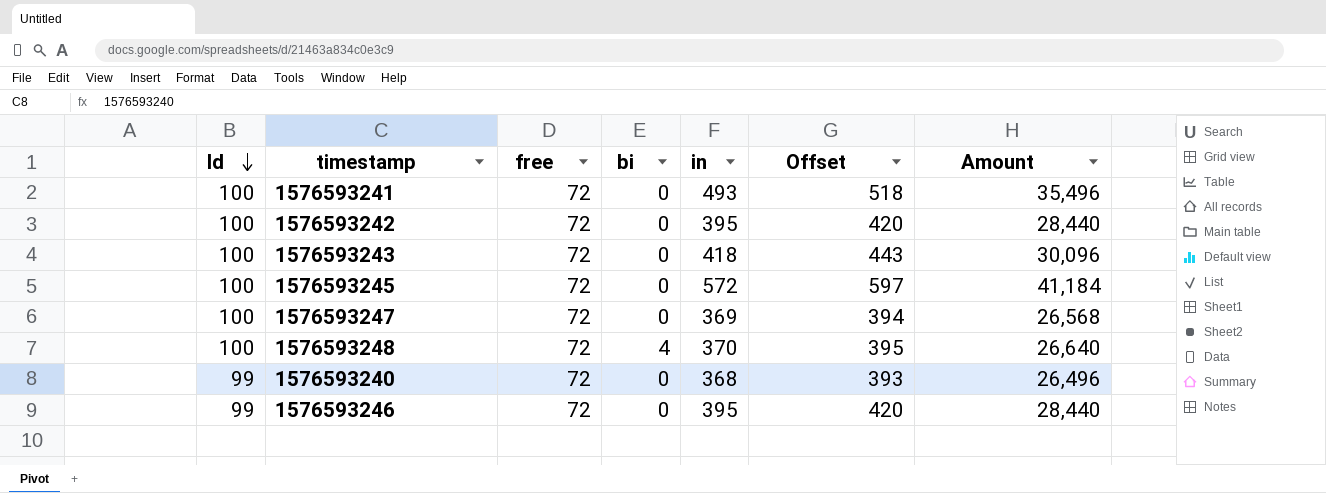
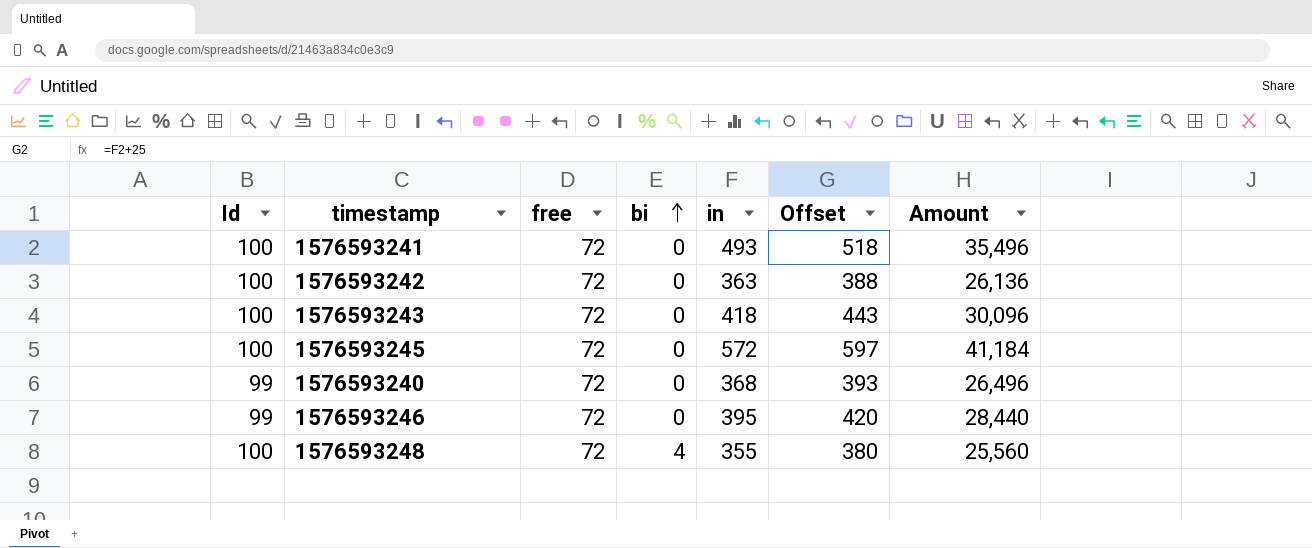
row order: Id descending -> bi ascending
row 1576593247: 100 | 72 | 0 | 369 | 394 | 26,568 -> none
1576593242 | in: 395 -> 363
1576593242 | Offset: 420 -> 388
1576593242 | Amount: 28,440 -> 26,136
1576593248 | in: 370 -> 355
1576593248 | Offset: 395 -> 380
1576593248 | Amount: 26,640 -> 25,560

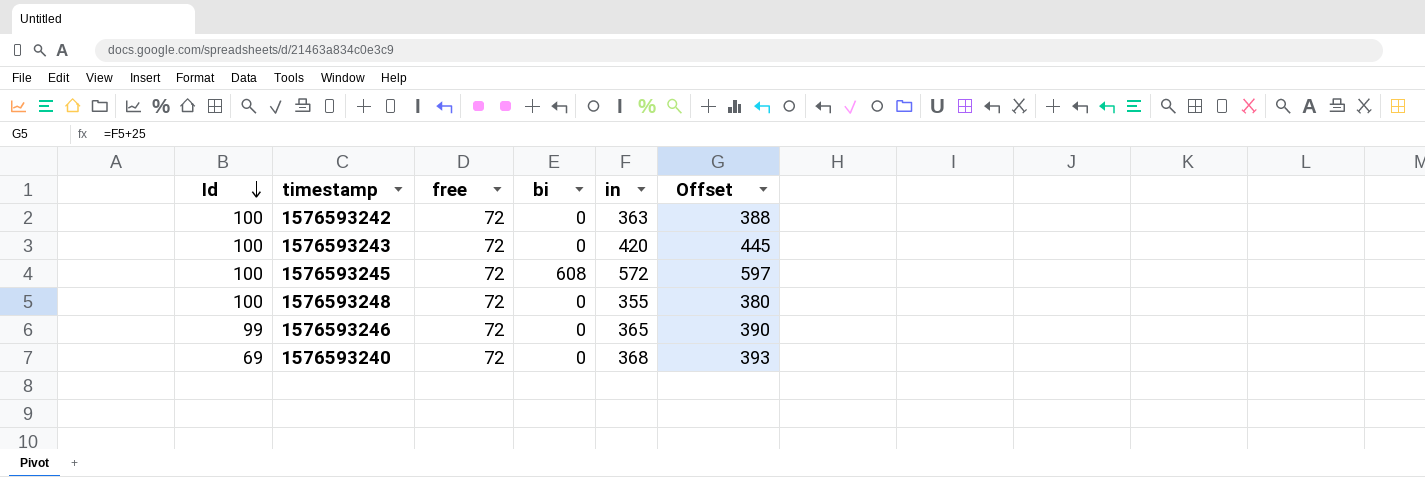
row order: bi ascending -> Id descending
column Amount | formula: [free] * [in] -> none
row 1576593241: 100 | 72 | 0 | 493 | 518 | 35,496 -> none
1576593243 | in: 418 -> 420
1576593243 | Offset: 443 -> 445
1576593245 | bi: 0 -> 608
1576593248 | bi: 4 -> 0
1576593246 | in: 395 -> 365
1576593246 | Offset: 420 -> 390
1576593240 | Id: 99 -> 69

